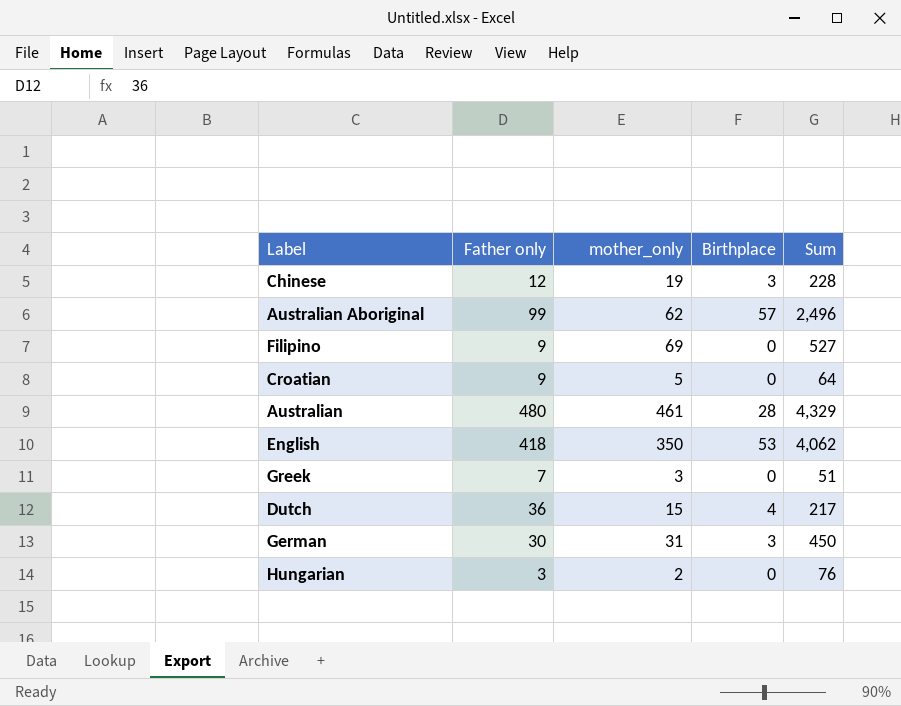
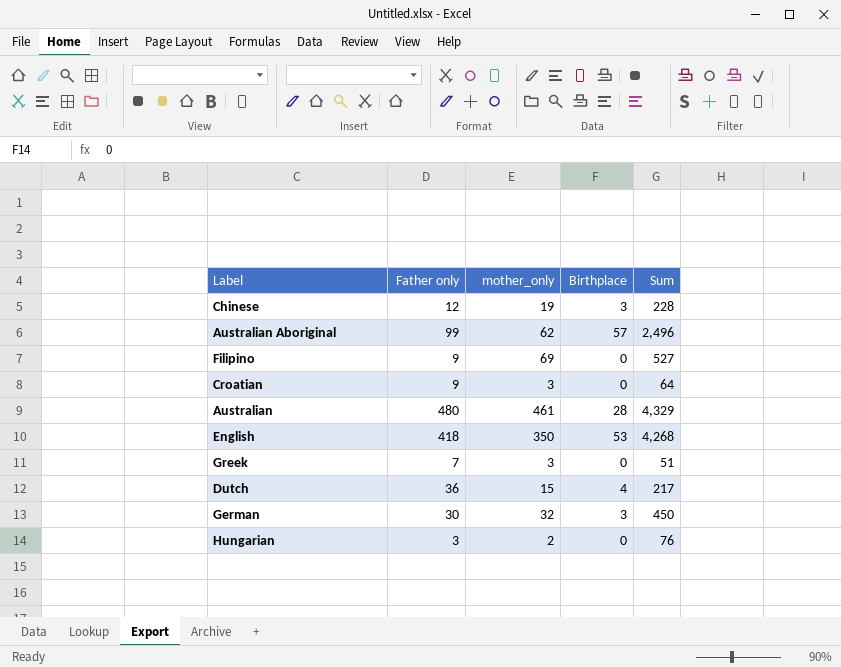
Croatian | mother_only: 5 -> 3
English | Sum: 4,062 -> 4,268
German | mother_only: 31 -> 32

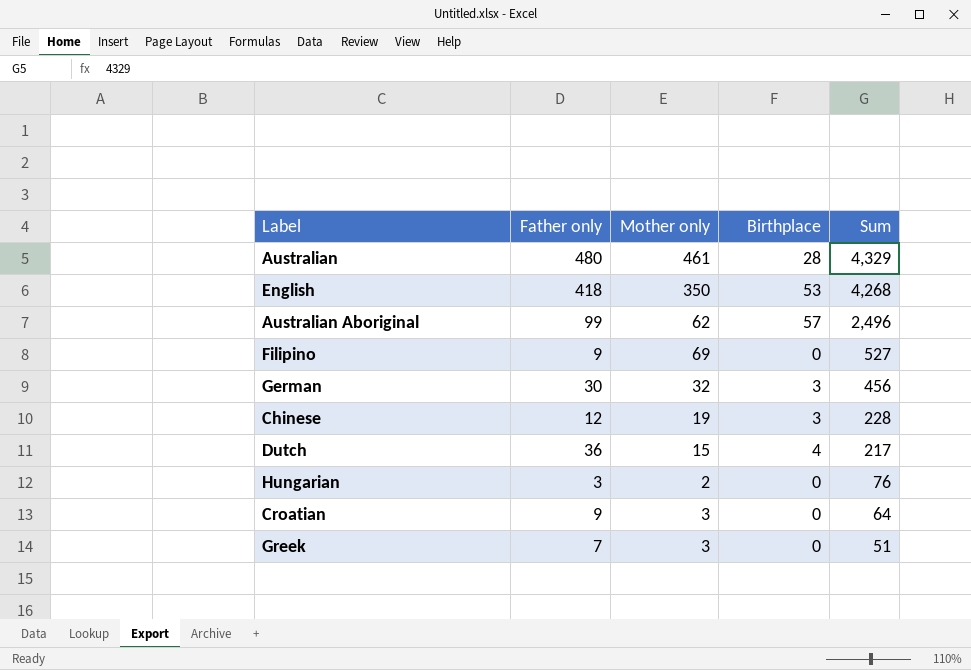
row order: none -> Sum descending
column name: mother_only -> Mother only
German | Sum: 450 -> 456

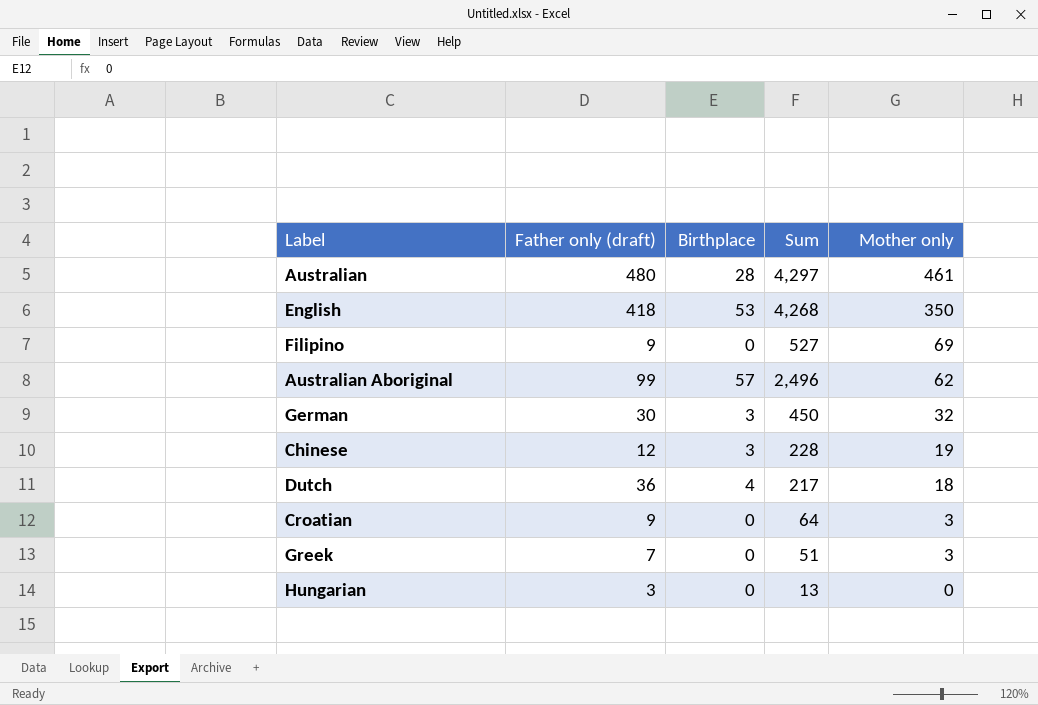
row order: Sum descending -> Mother only descending
column name: Father only -> Father only (draft)
column Mother only | position: 3 -> 5
Australian | Sum: 4,329 -> 4,297
German | Sum: 456 -> 450
Dutch | Mother only: 15 -> 18
Hungarian | Sum: 76 -> 13
Hungarian | Mother only: 2 -> 0

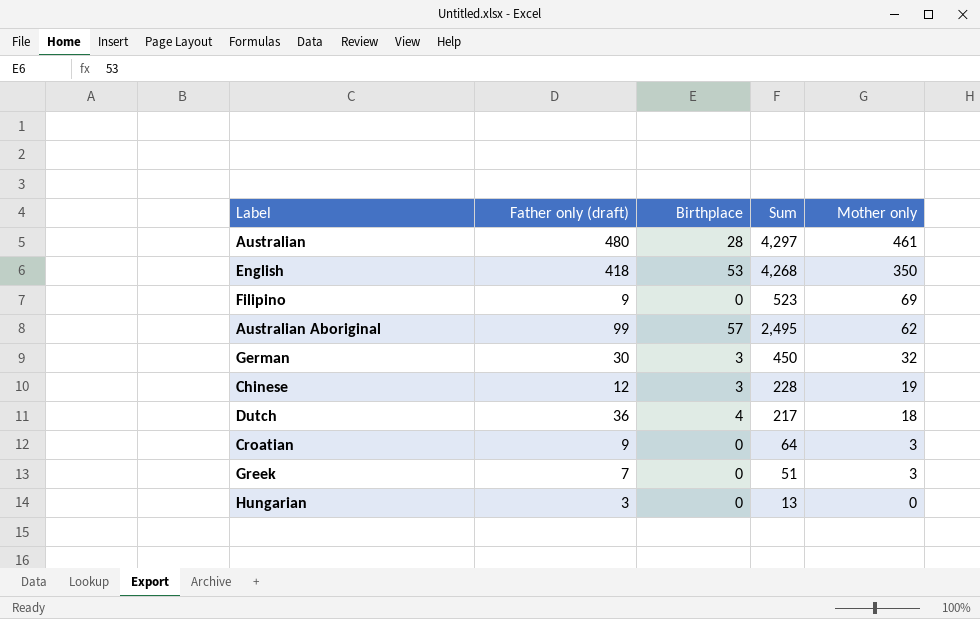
Filipino | Sum: 527 -> 523
Australian Aboriginal | Sum: 2,496 -> 2,495

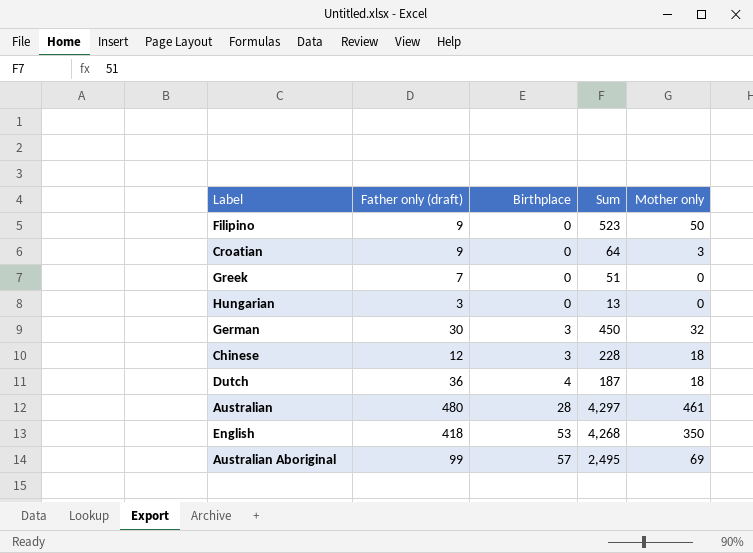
row order: Mother only descending -> Birthplace ascending
Filipino | Mother only: 69 -> 50
Greek | Mother only: 3 -> 0
Chinese | Mother only: 19 -> 18
Dutch | Sum: 217 -> 187
Australian Aboriginal | Mother only: 62 -> 69

